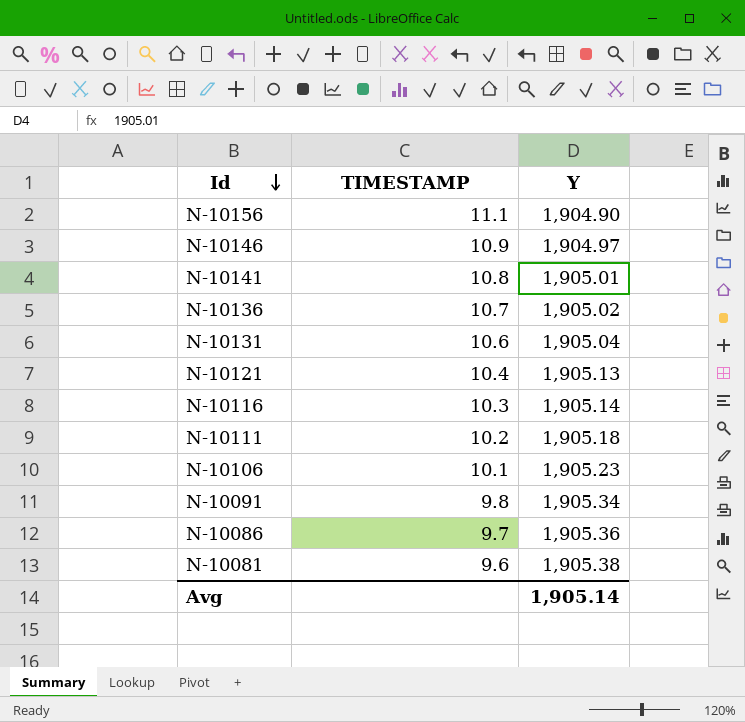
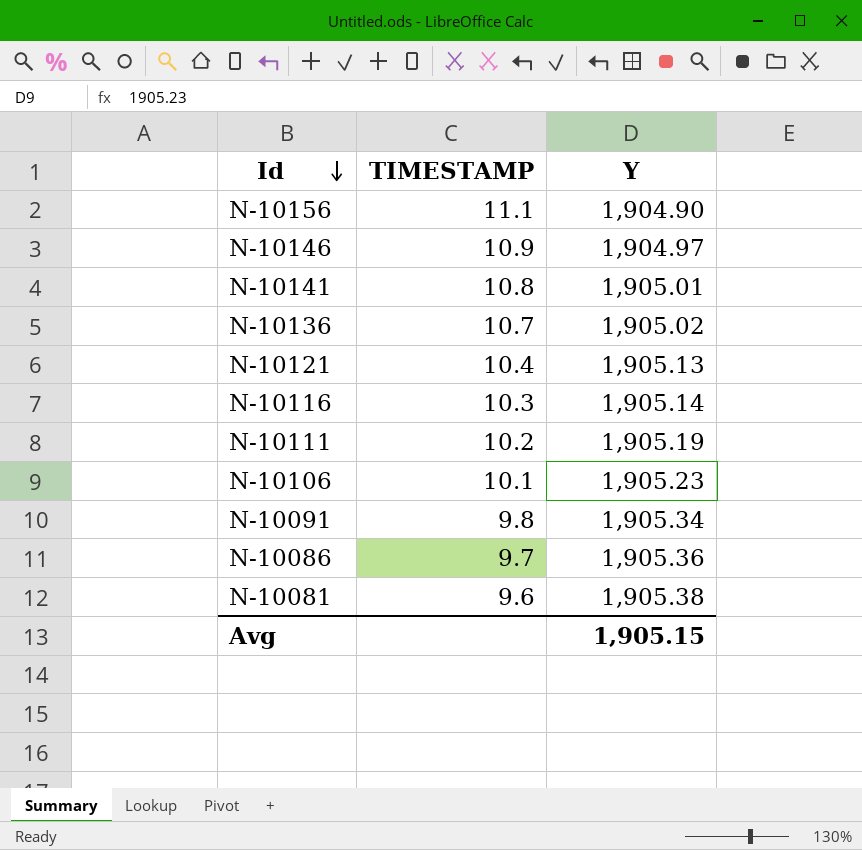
row N-10131: 10.6 | 1,905.04 -> none
N-10111 | Y: 1,905.18 -> 1,905.19
Avg | Y: 1,905.14 -> 1,905.15

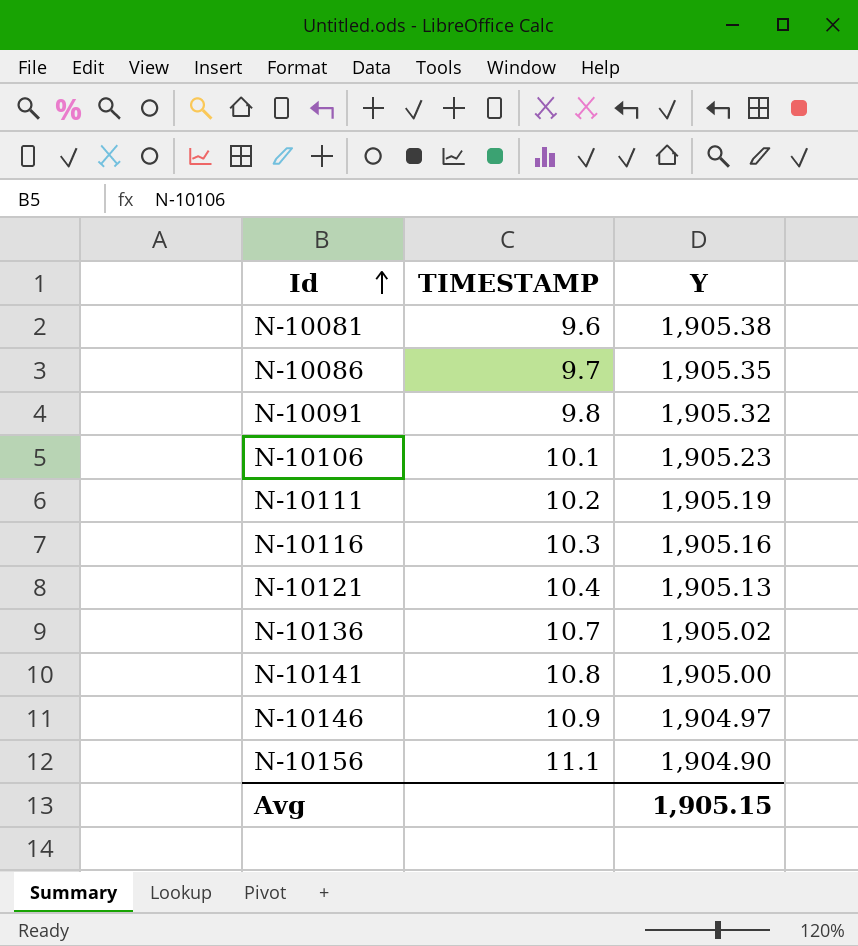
row order: Id descending -> Id ascending
N-10086 | Y: 1,905.36 -> 1,905.35
N-10091 | Y: 1,905.34 -> 1,905.32
N-10116 | Y: 1,905.14 -> 1,905.16
N-10141 | Y: 1,905.01 -> 1,905.00

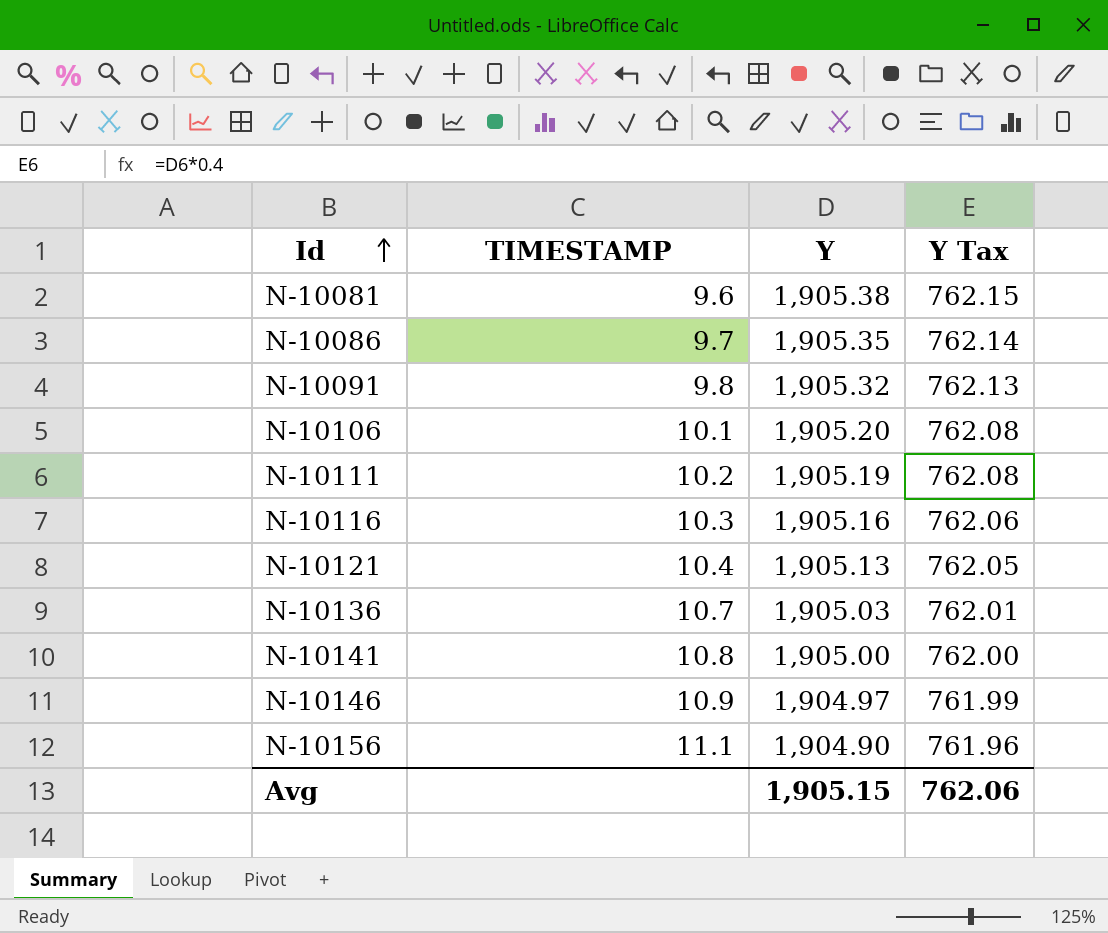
column Y Tax | formula: none -> [Y] * 0.4
N-10106 | Y: 1,905.23 -> 1,905.20
N-10136 | Y: 1,905.02 -> 1,905.03

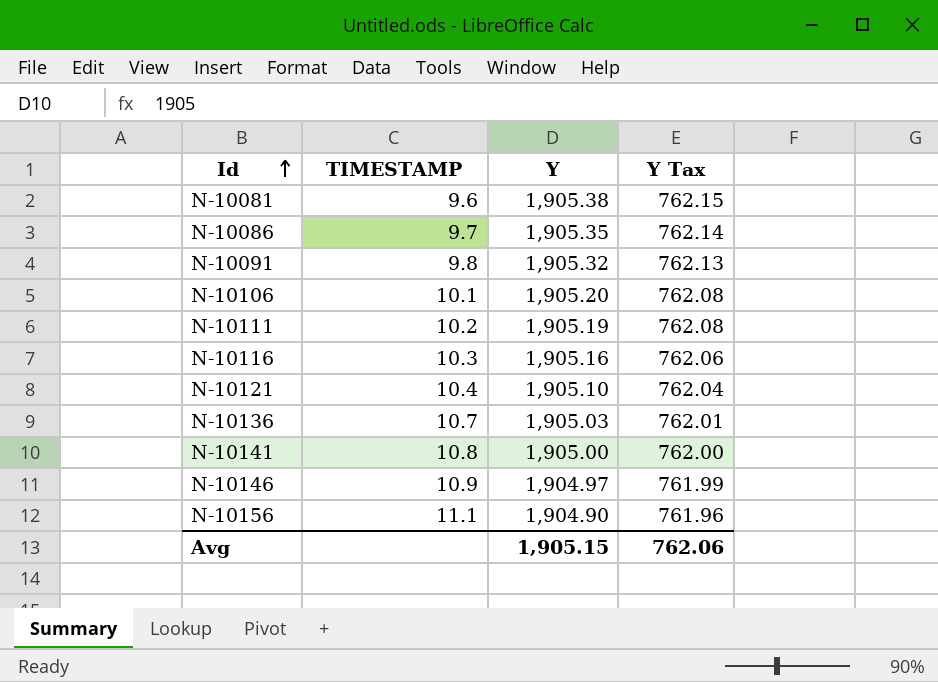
N-10121 | Y: 1,905.13 -> 1,905.10
N-10121 | Y Tax: 762.05 -> 762.04

